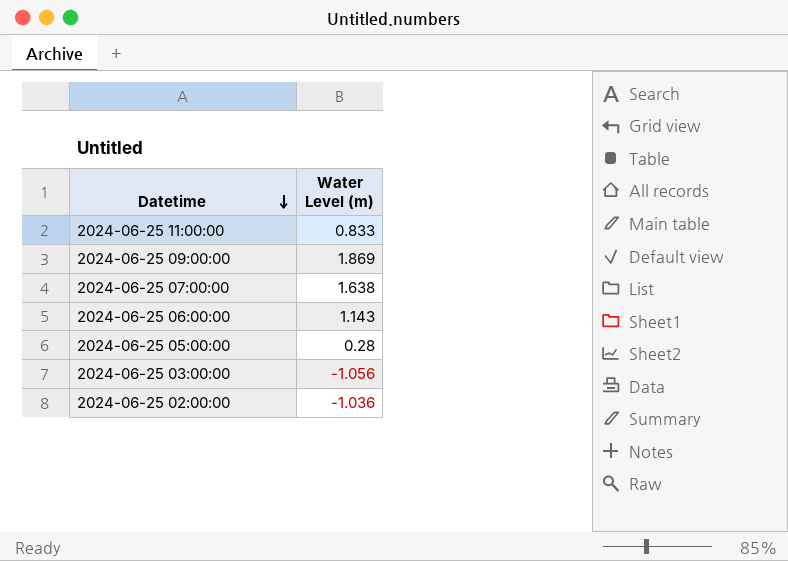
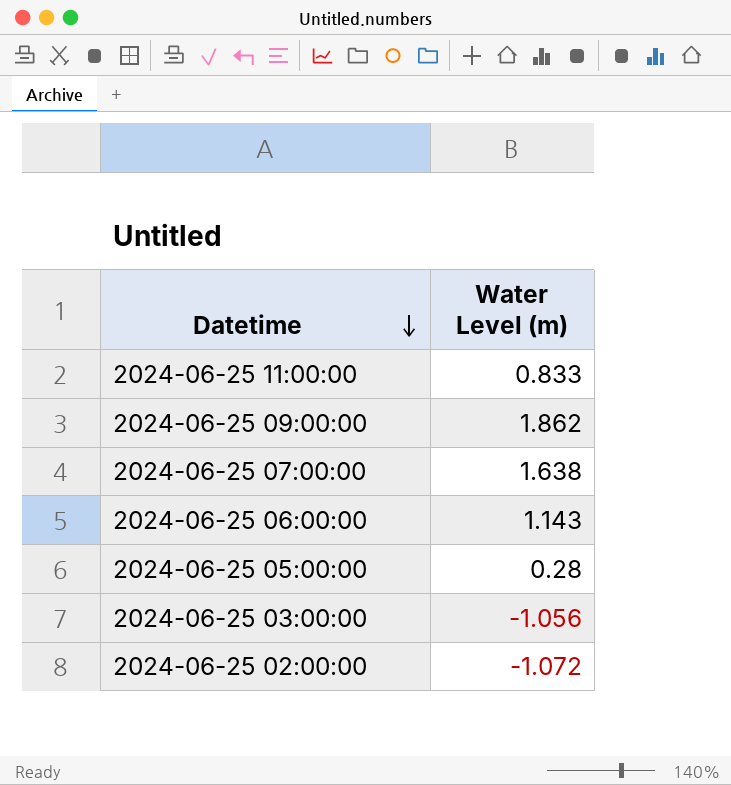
2024-06-25 09:00:00 | Water Level (m): 1.869 -> 1.862
2024-06-25 02:00:00 | Water Level (m): -1.036 -> -1.072

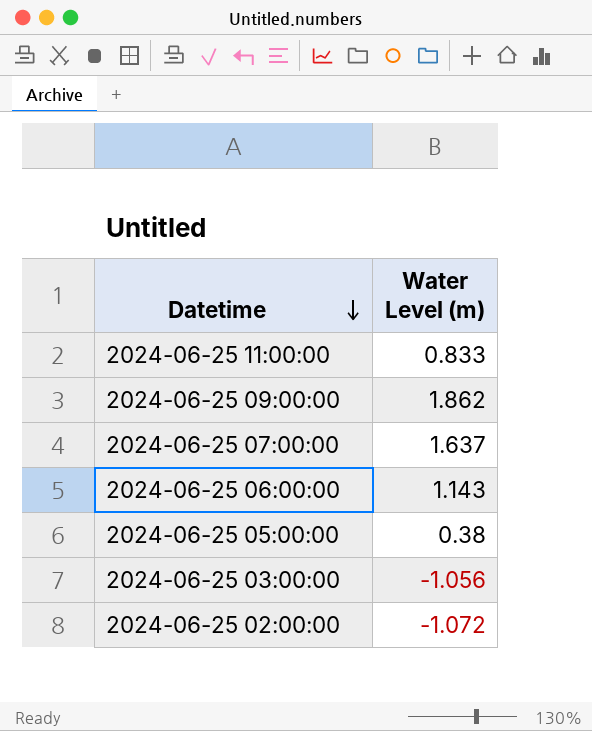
2024-06-25 07:00:00 | Water Level (m): 1.638 -> 1.637
2024-06-25 05:00:00 | Water Level (m): 0.28 -> 0.38

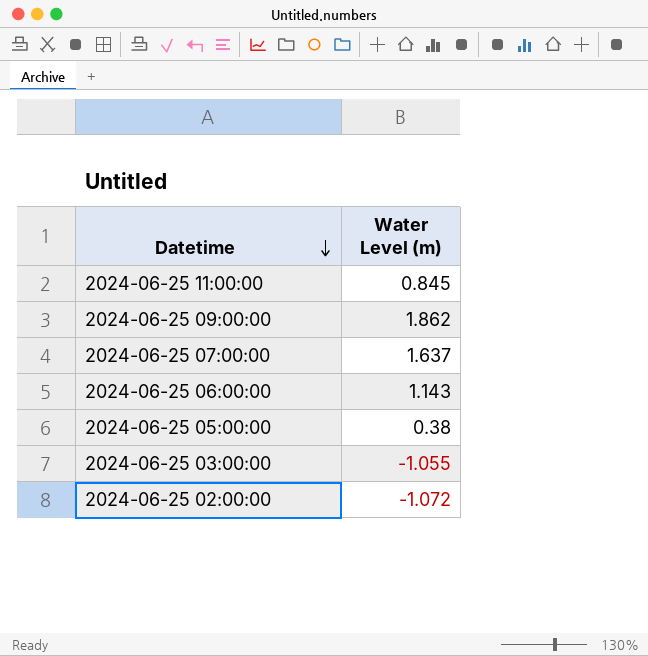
2024-06-25 11:00:00 | Water Level (m): 0.833 -> 0.845
2024-06-25 03:00:00 | Water Level (m): -1.056 -> -1.055

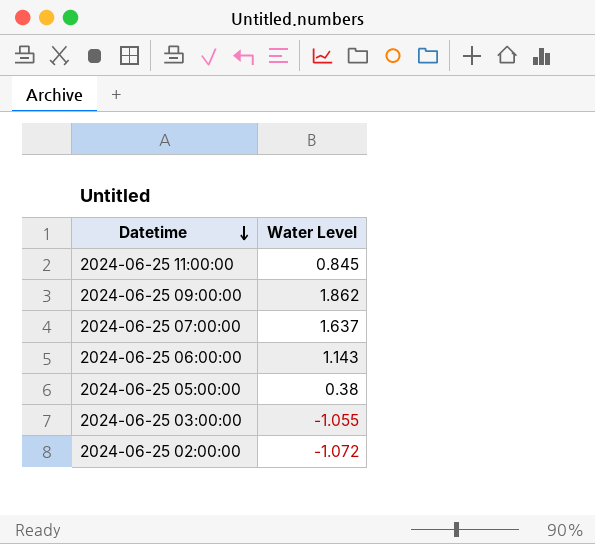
column name: Water Level (m) -> Water Level

